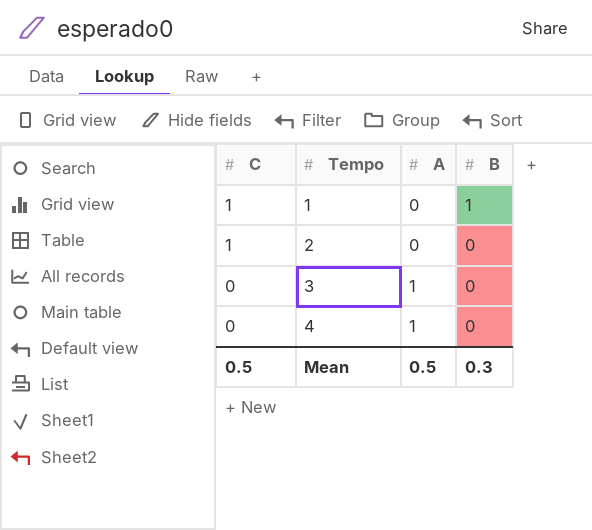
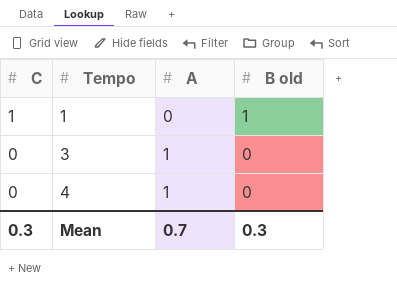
column name: B -> B old
row 2: 1 | 0 | 0 -> none
Mean | C: 0.5 -> 0.3
Mean | A: 0.5 -> 0.7

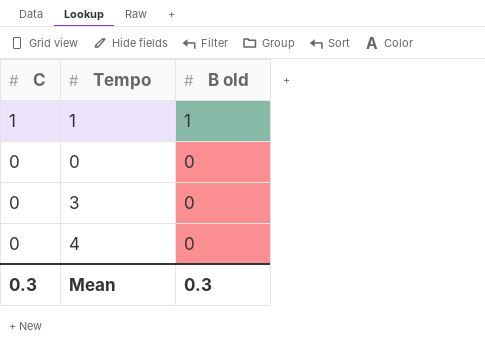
column A | position: 3 -> none
row 0: none -> 0 | 0

